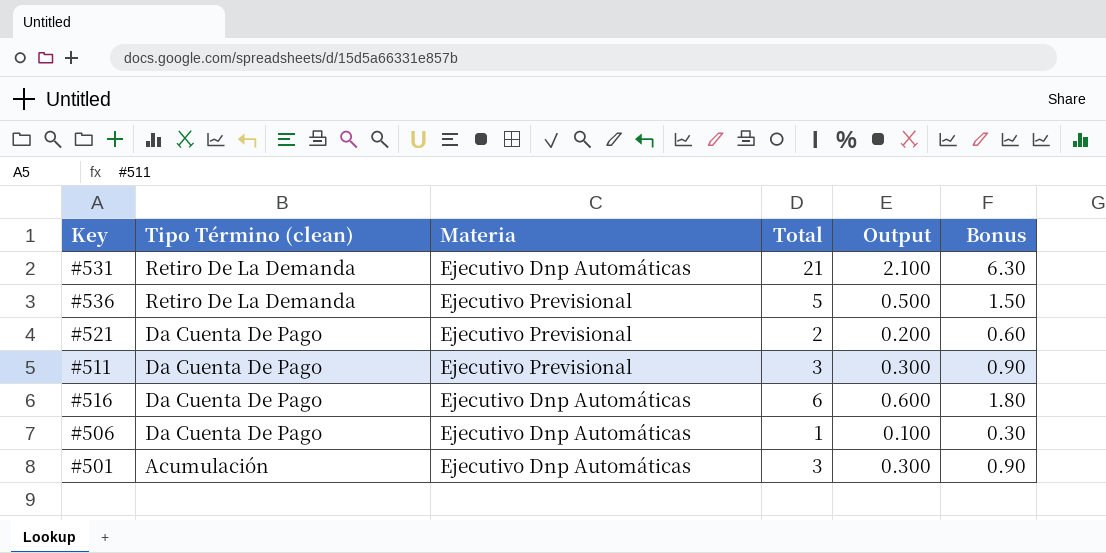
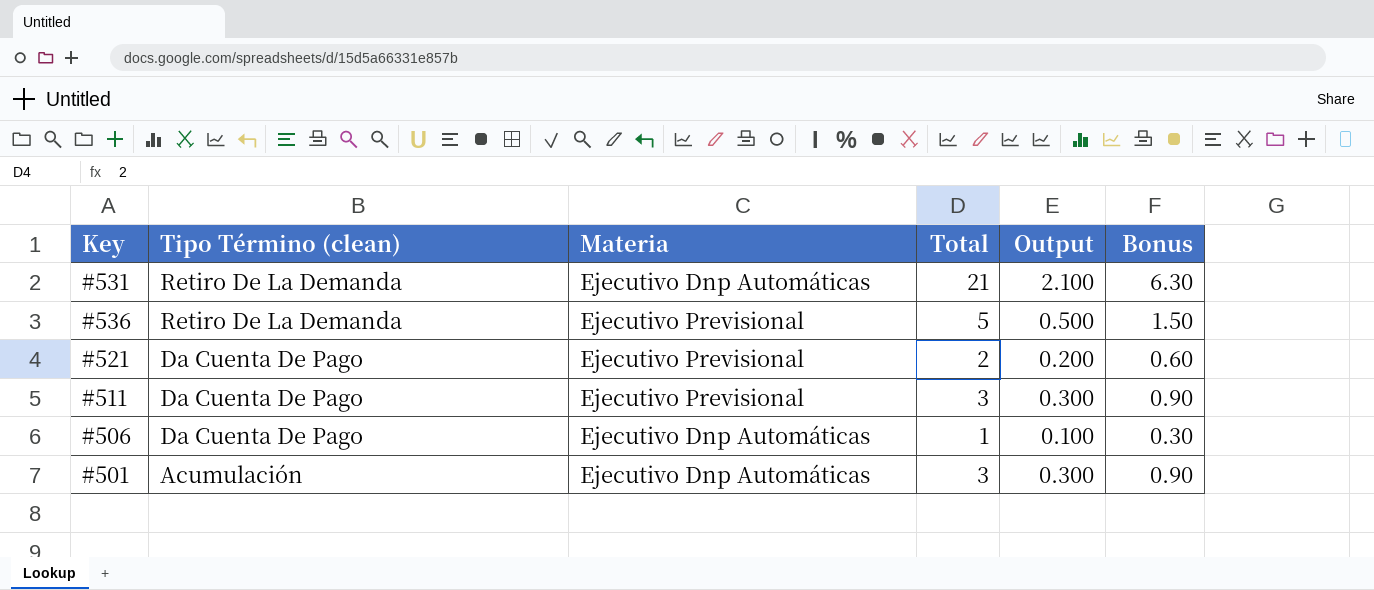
row #516: Da Cuenta De Pago | Ejecutivo Dnp Automáticas | 6 | 0.600 | 1.80 -> none

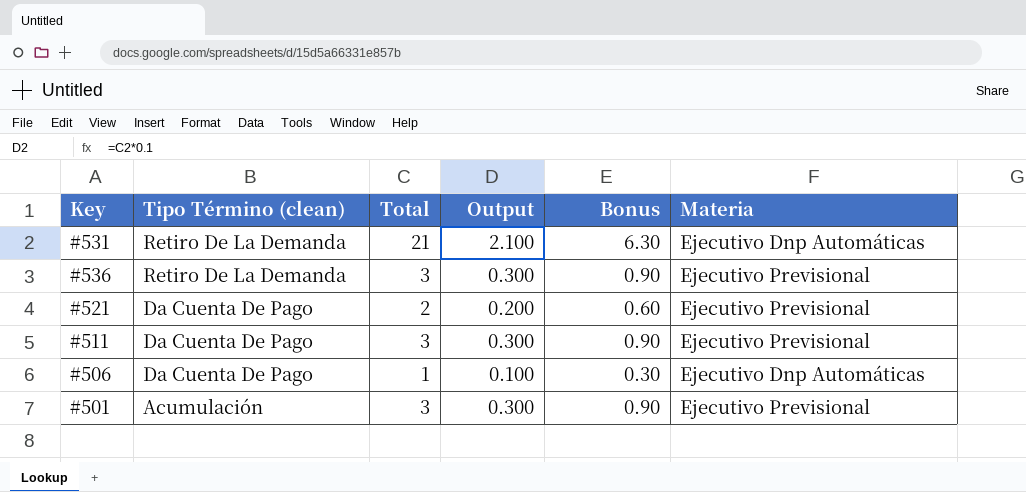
column Materia | position: 3 -> 6
#536 | Total: 5 -> 3
#536 | Output: 0.500 -> 0.300
#536 | Bonus: 1.50 -> 0.90
#501 | Materia: Ejecutivo Dnp Automáticas -> Ejecutivo Previsional

